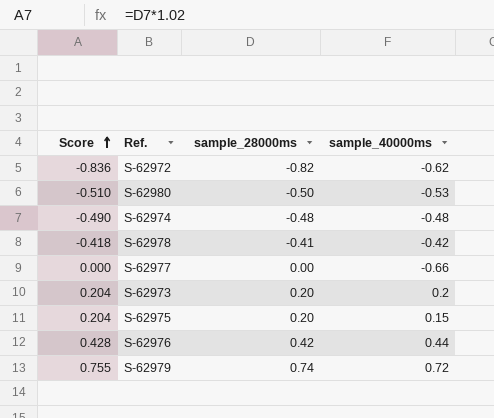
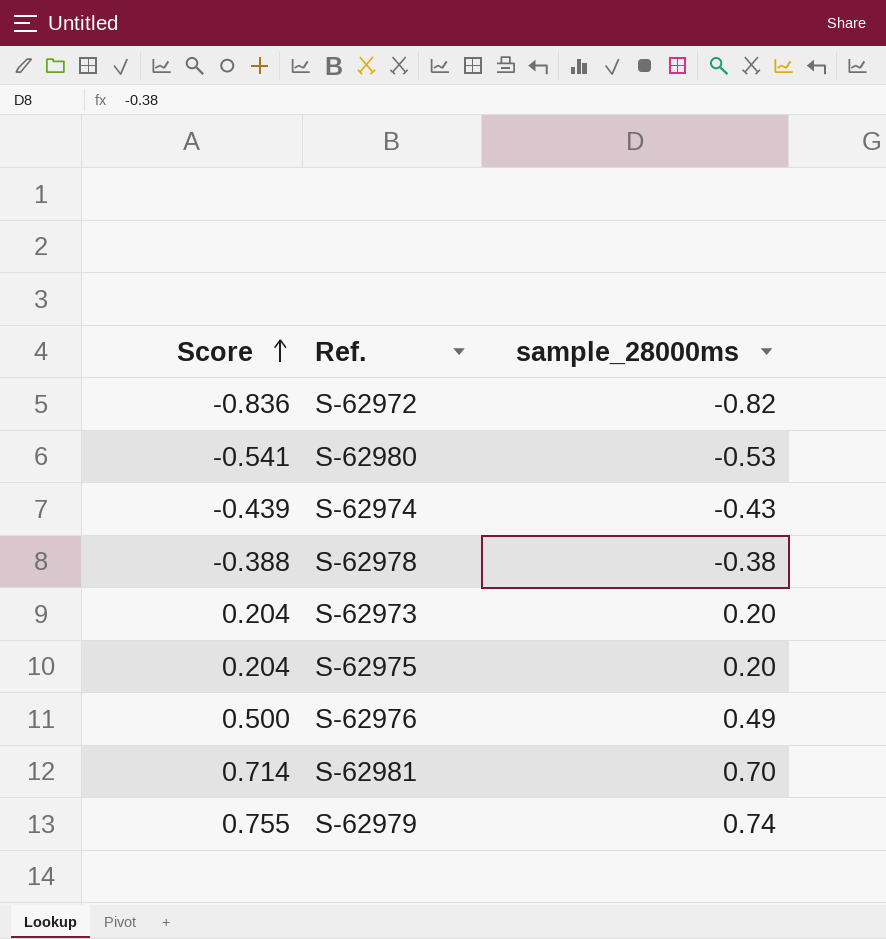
column sample_40000ms | position: 4 -> none
row S-62977: 0.000 | 0.00 | -0.66 -> none
S-62980 | Score: -0.510 -> -0.541
S-62980 | sample_28000ms: -0.50 -> -0.53
S-62974 | Score: -0.490 -> -0.439
S-62974 | sample_28000ms: -0.48 -> -0.43
S-62978 | Score: -0.418 -> -0.388
S-62978 | sample_28000ms: -0.41 -> -0.38
S-62976 | Score: 0.428 -> 0.500
S-62976 | sample_28000ms: 0.42 -> 0.49
row S-62981: none -> 0.714 | 0.70

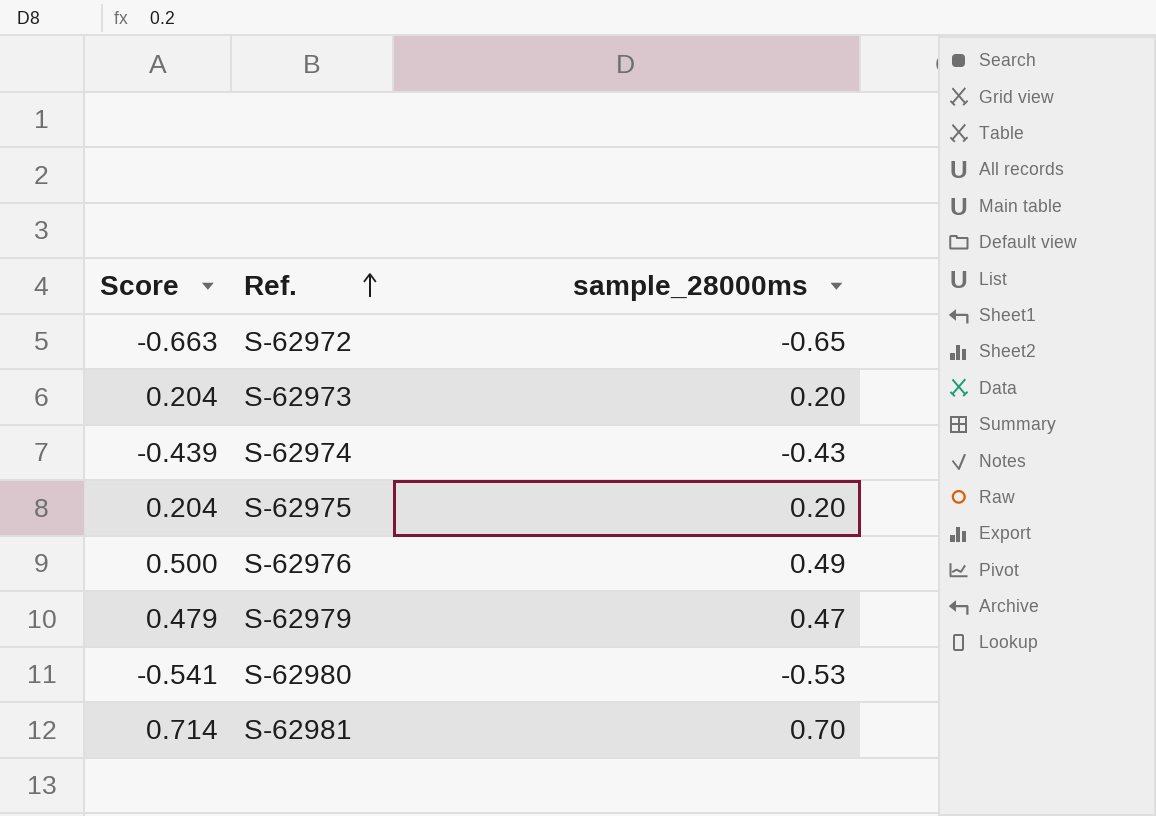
row order: Score ascending -> Ref. ascending
row S-62978: -0.388 | -0.38 -> none
S-62972 | Score: -0.836 -> -0.663
S-62972 | sample_28000ms: -0.82 -> -0.65
S-62979 | Score: 0.755 -> 0.479
S-62979 | sample_28000ms: 0.74 -> 0.47

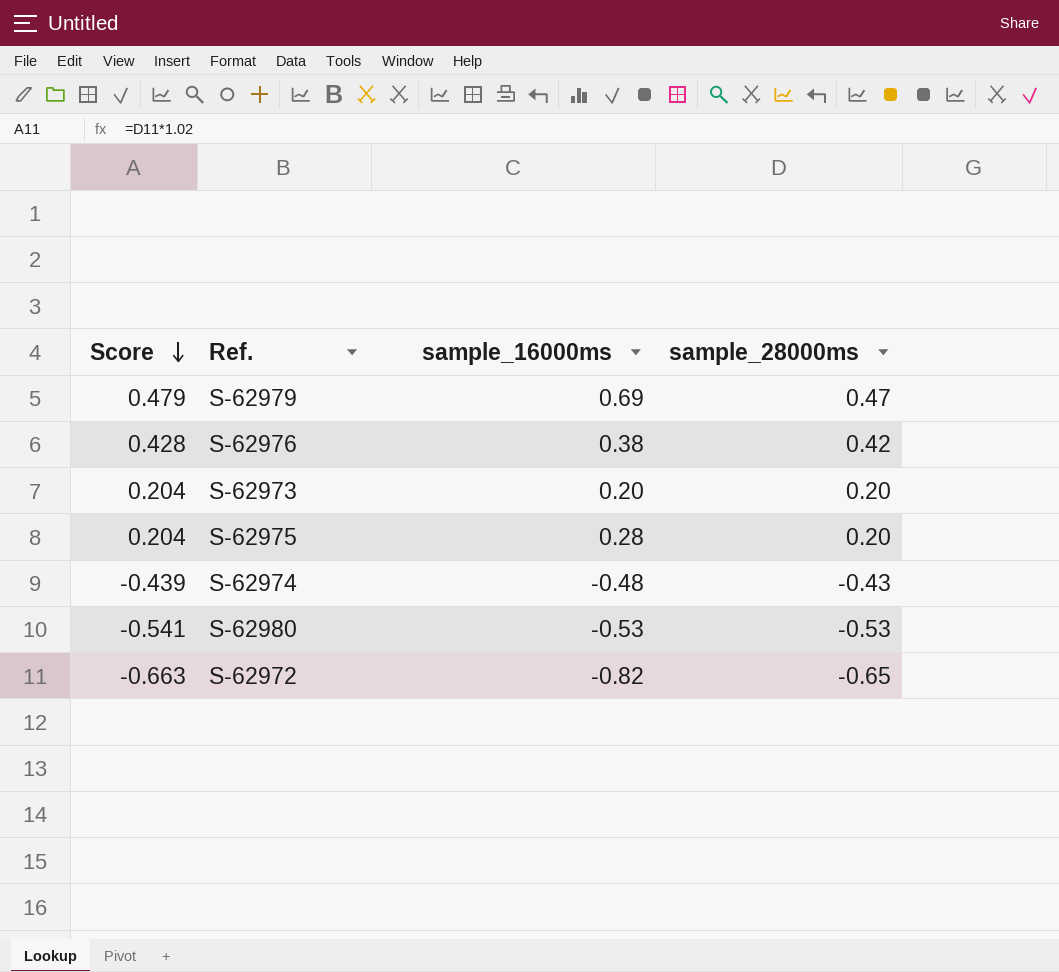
row order: Ref. ascending -> Score descending
column sample_16000ms | position: none -> 3
row S-62981: 0.714 | 0.70 -> none
S-62976 | Score: 0.500 -> 0.428
S-62976 | sample_28000ms: 0.49 -> 0.42

